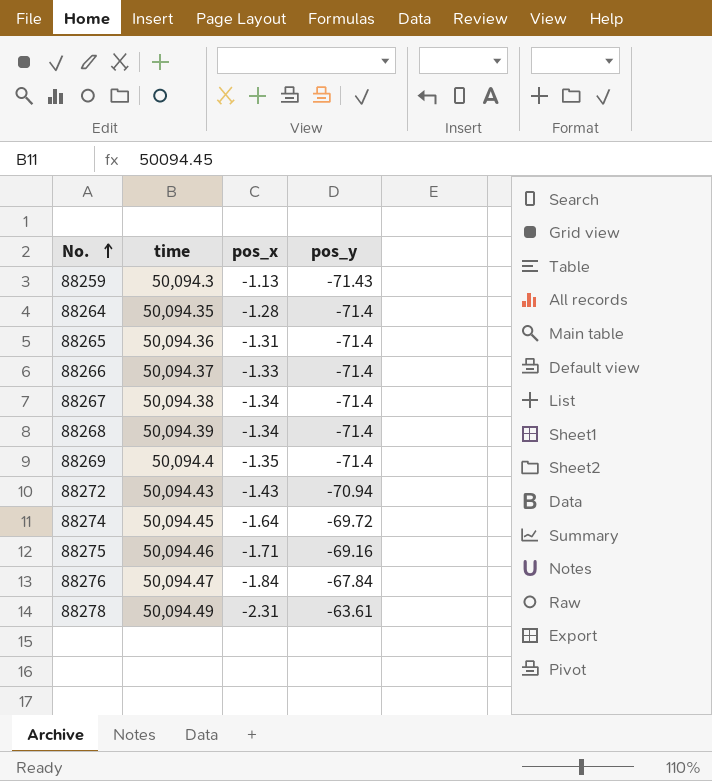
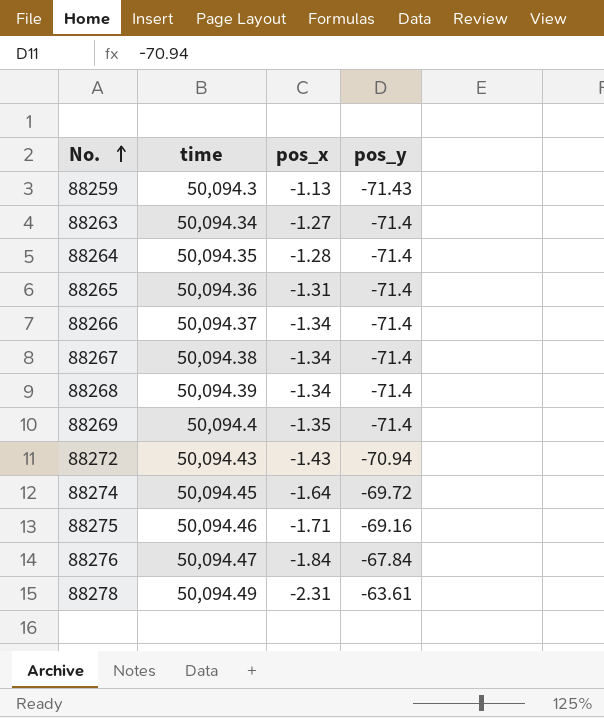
row 88263: none -> 50,094.34 | -1.27 | -71.4
88266 | pos_x: -1.33 -> -1.34

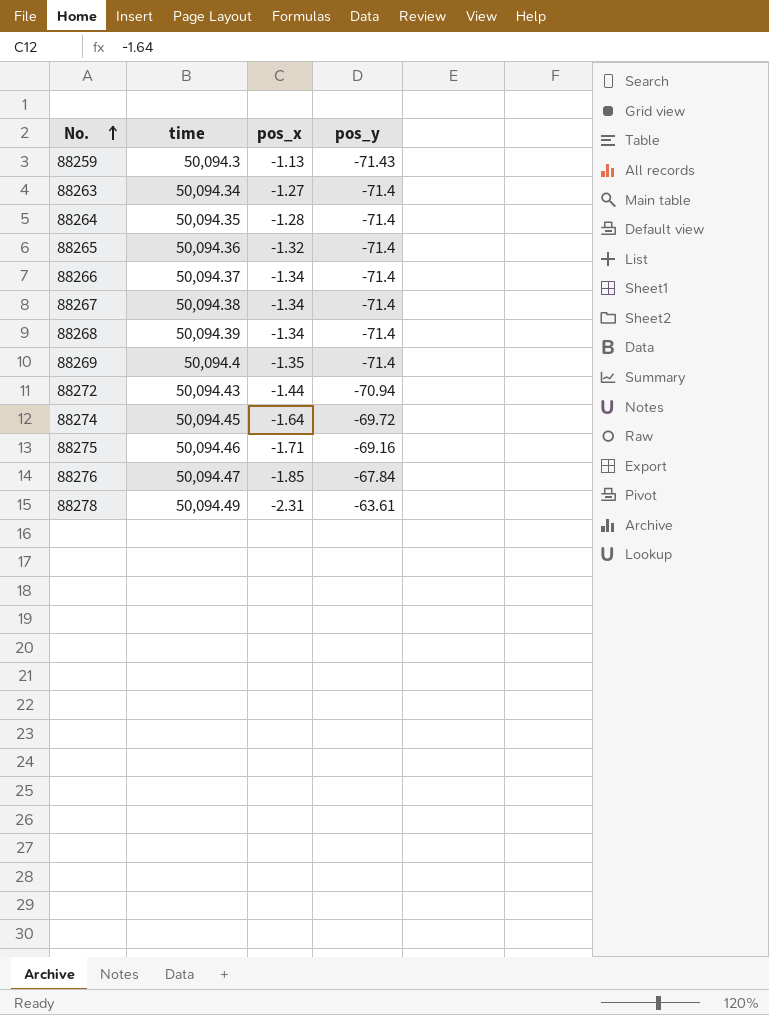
88265 | pos_x: -1.31 -> -1.32
88272 | pos_x: -1.43 -> -1.44
88276 | pos_x: -1.84 -> -1.85

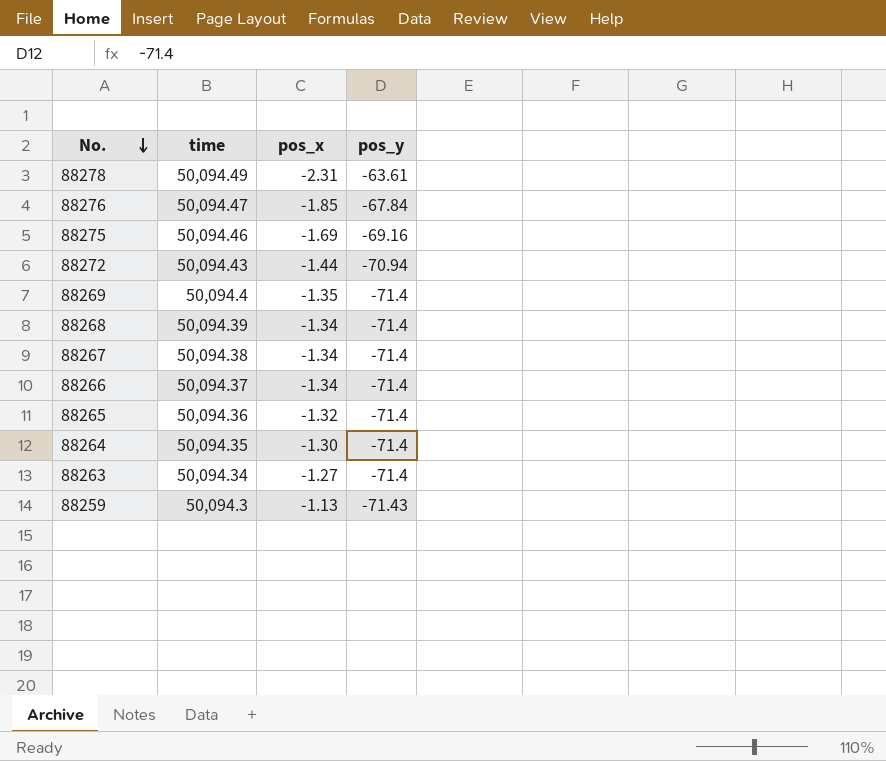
row order: No. ascending -> No. descending
row 88274: 50,094.45 | -1.64 | -69.72 -> none
88275 | pos_x: -1.71 -> -1.69
88264 | pos_x: -1.28 -> -1.30

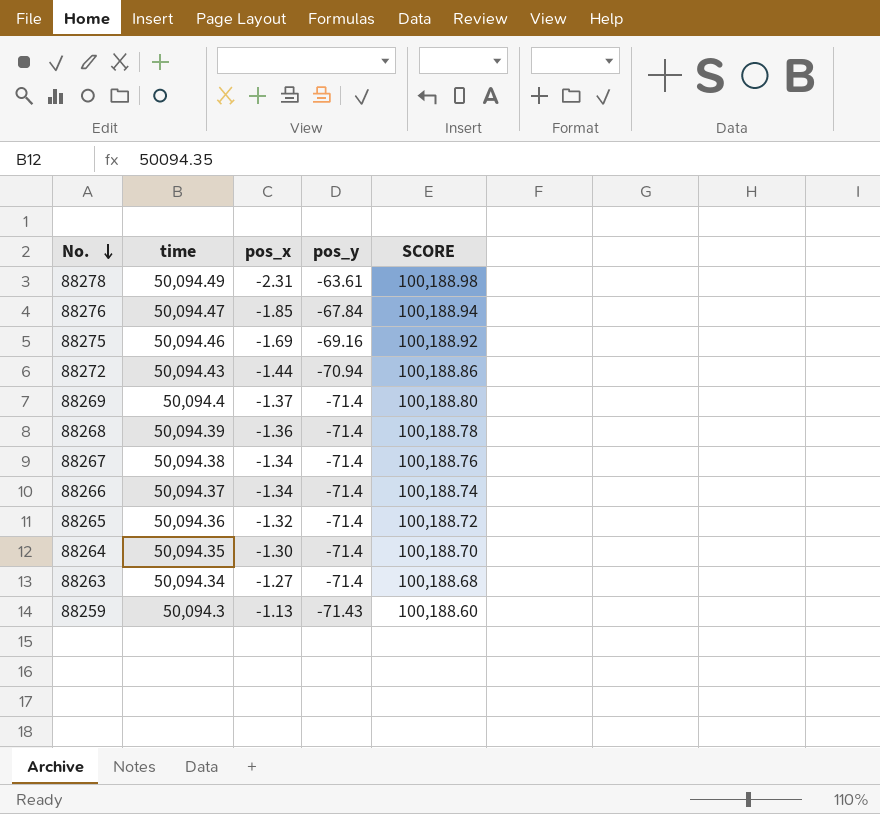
column SCORE | formula: none -> [time] * 2
88269 | pos_x: -1.35 -> -1.37
88268 | pos_x: -1.34 -> -1.36

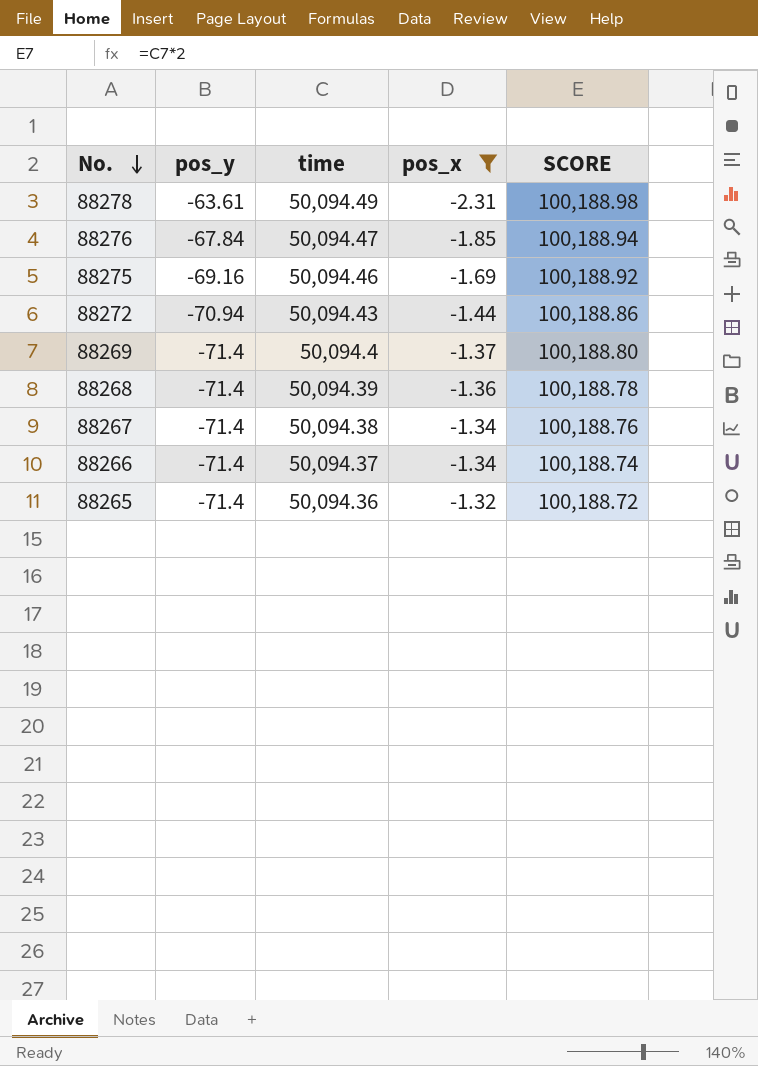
filter: none -> pos_x <= -1.32
column pos_y | position: 4 -> 2

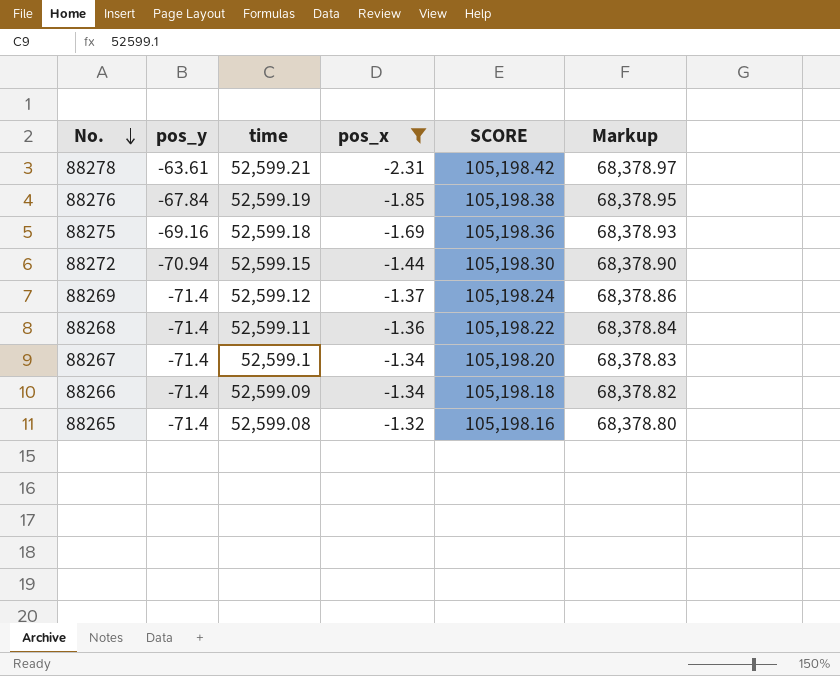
column Markup | formula: none -> [time] * 1.3
88278 | time: 50,094.49 -> 52,599.21
88278 | SCORE: 100,188.98 -> 105,198.42
88276 | time: 50,094.47 -> 52,599.19
88276 | SCORE: 100,188.94 -> 105,198.38
88275 | time: 50,094.46 -> 52,599.18
88275 | SCORE: 100,188.92 -> 105,198.36
88272 | time: 50,094.43 -> 52,599.15
88272 | SCORE: 100,188.86 -> 105,198.30
88269 | time: 50,094.4 -> 52,599.12
88269 | SCORE: 100,188.80 -> 105,198.24
88268 | time: 50,094.39 -> 52,599.11
88268 | SCORE: 100,188.78 -> 105,198.22
88267 | time: 50,094.38 -> 52,599.1
88267 | SCORE: 100,188.76 -> 105,198.20
88266 | time: 50,094.37 -> 52,599.09
88266 | SCORE: 100,188.74 -> 105,198.18
88265 | time: 50,094.36 -> 52,599.08
88265 | SCORE: 100,188.72 -> 105,198.16

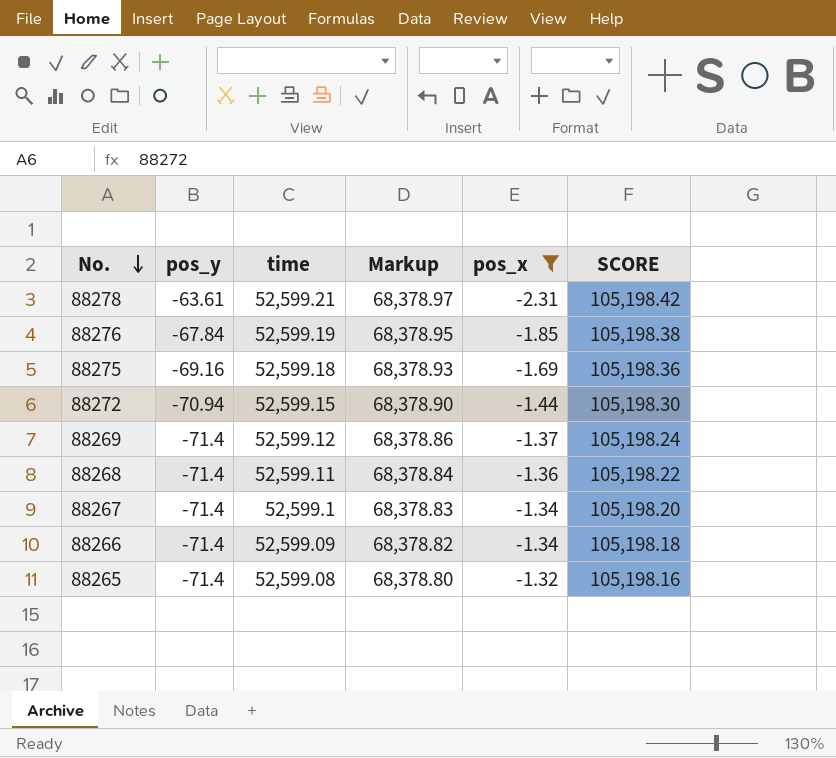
column Markup | position: 6 -> 4

